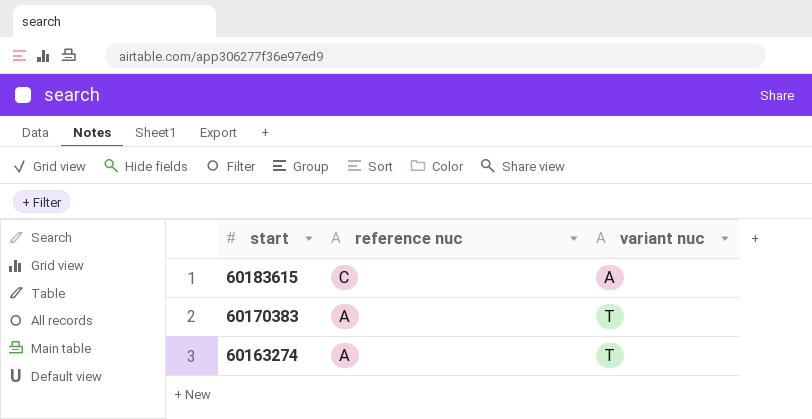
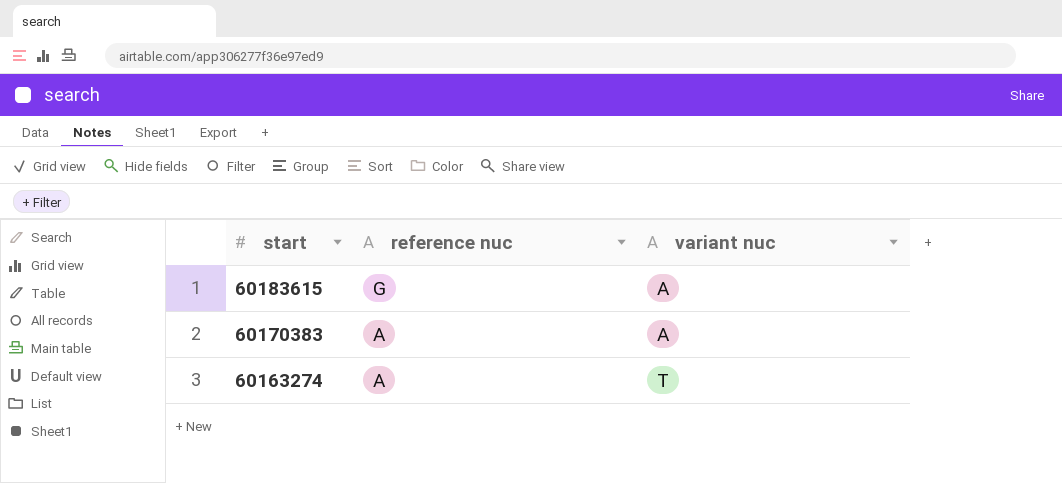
60183615 | reference nuc: C -> G
60170383 | variant nuc: T -> A

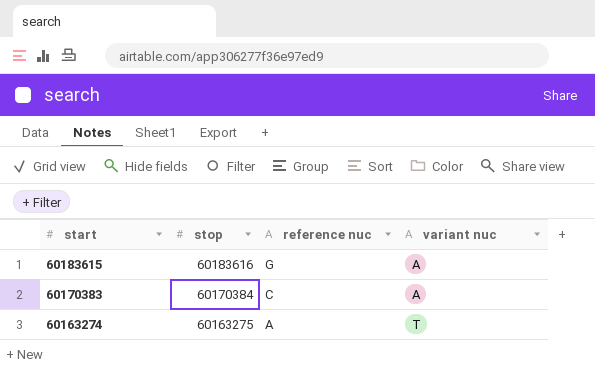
column stop | position: none -> 2
60170383 | reference nuc: A -> C

